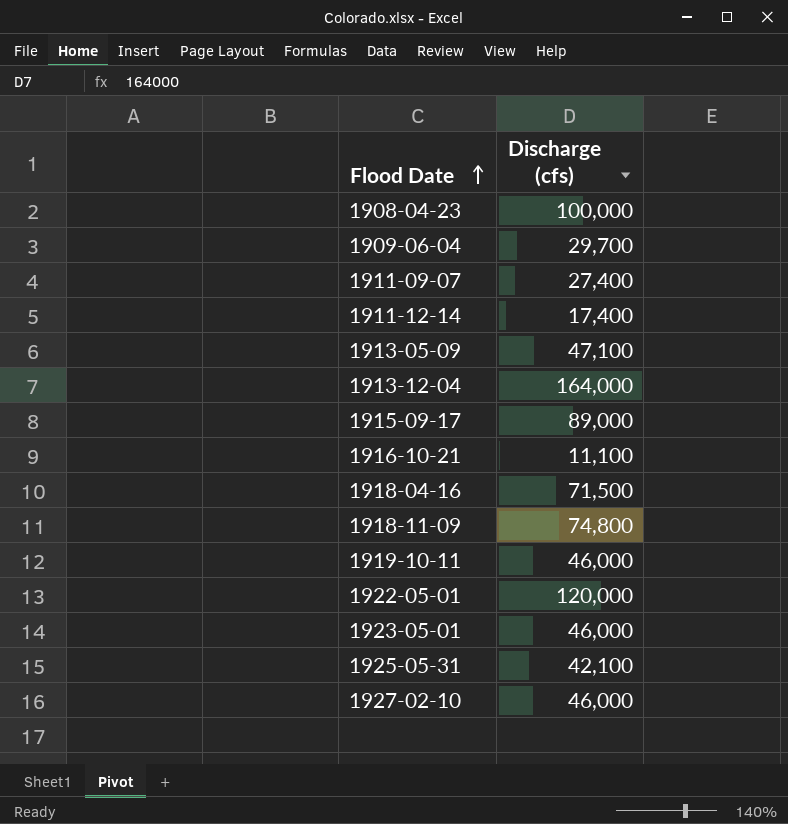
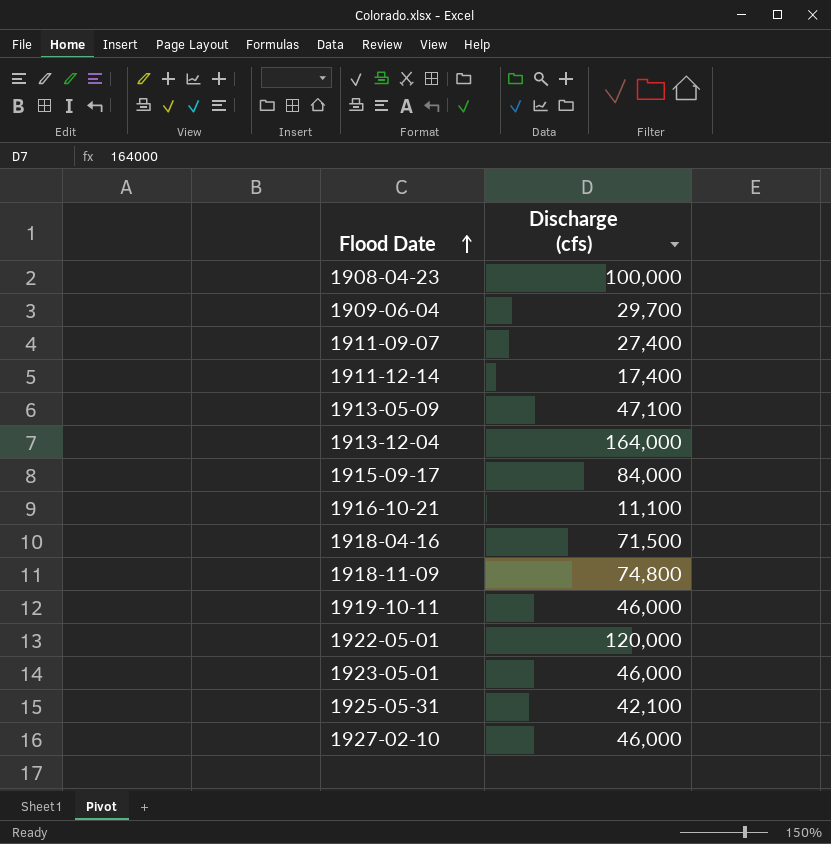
1915-09-17 | Discharge (cfs): 89,000 -> 84,000

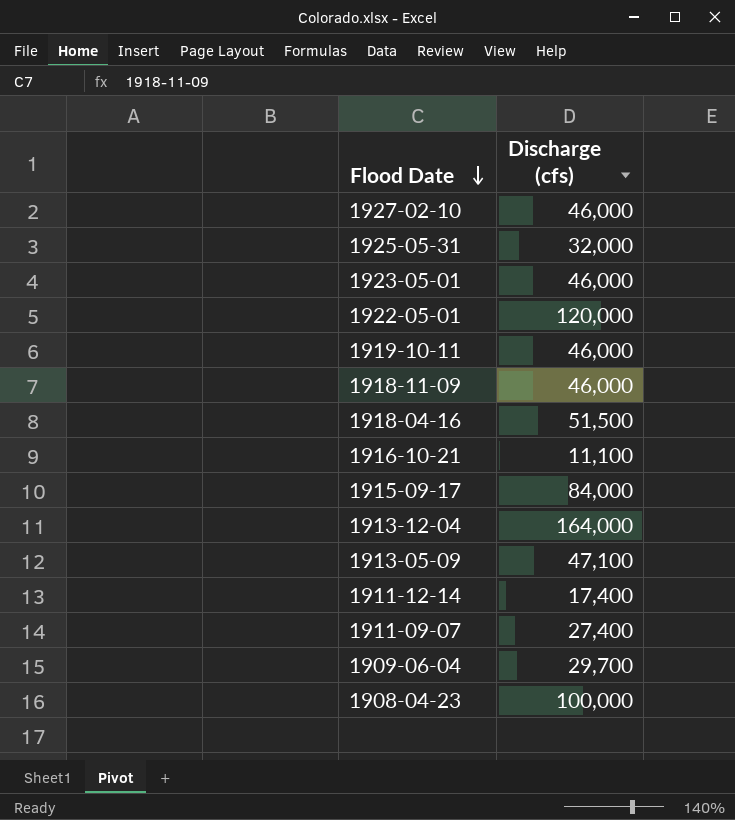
row order: Flood Date ascending -> Flood Date descending
1925-05-31 | Discharge (cfs): 42,100 -> 32,000
1918-11-09 | Discharge (cfs): 74,800 -> 46,000
1918-04-16 | Discharge (cfs): 71,500 -> 51,500

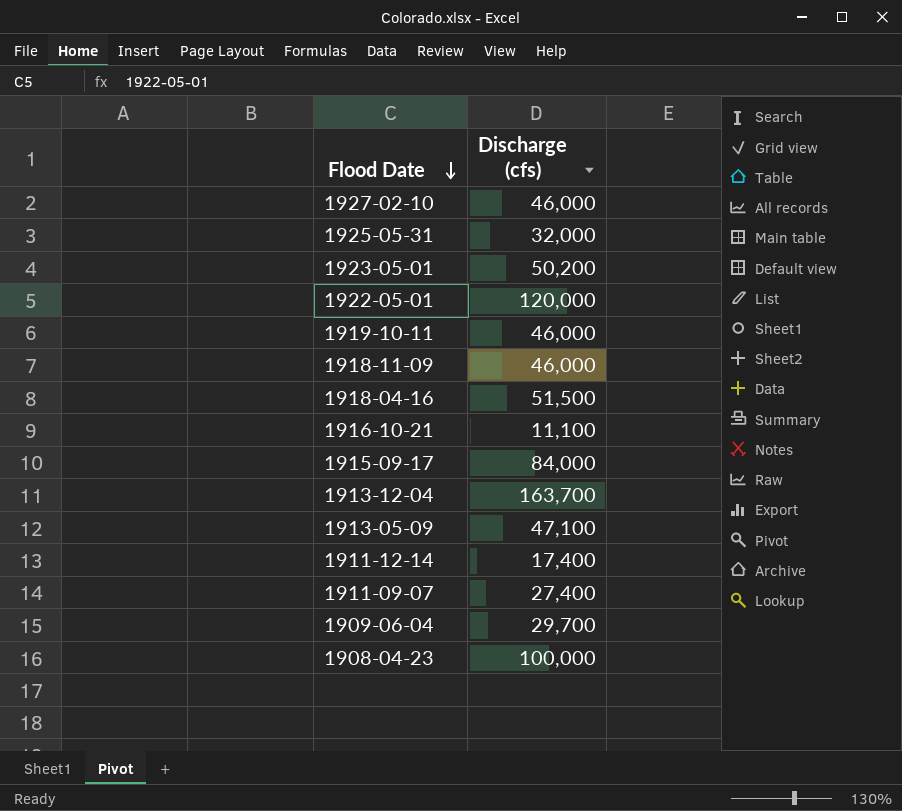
1923-05-01 | Discharge (cfs): 46,000 -> 50,200
1913-12-04 | Discharge (cfs): 164,000 -> 163,700

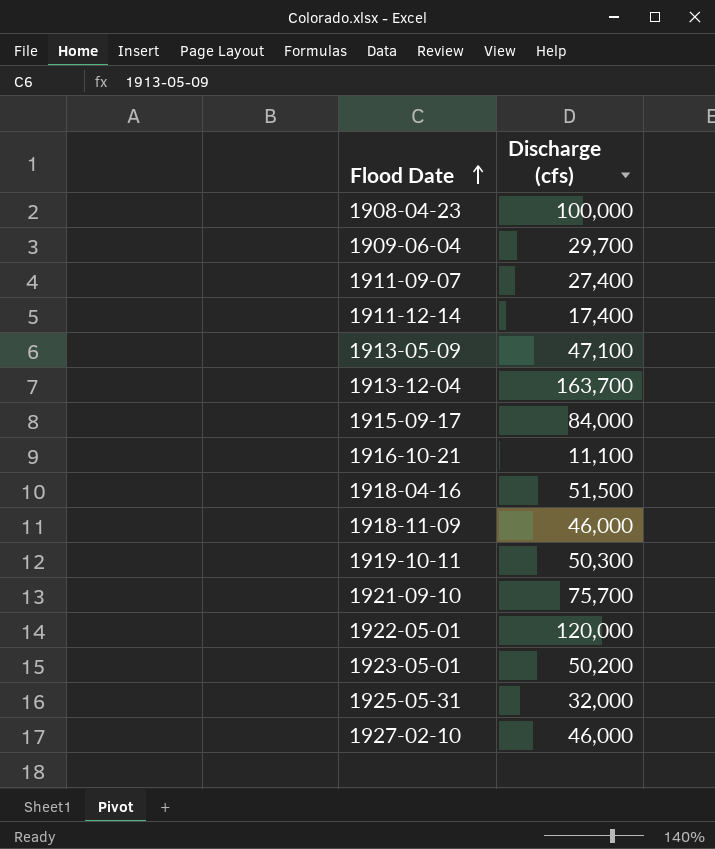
row order: Flood Date descending -> Flood Date ascending
1919-10-11 | Discharge (cfs): 46,000 -> 50,300
row 1921-09-10: none -> 75,700

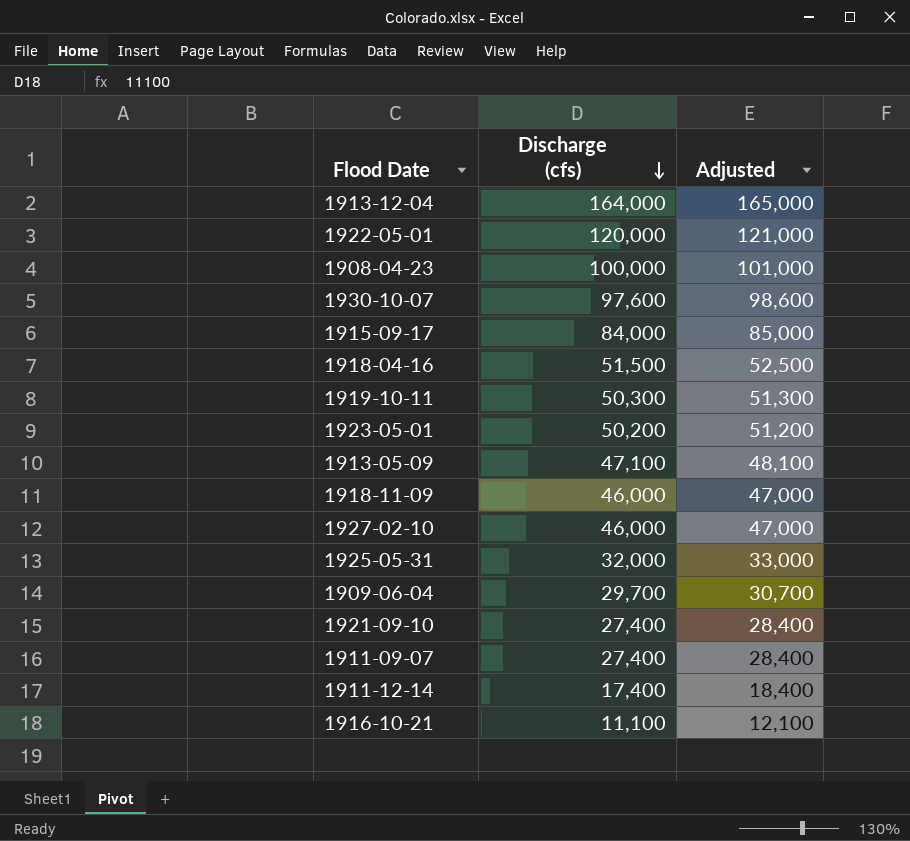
row order: Flood Date ascending -> Discharge (cfs) descending
column Adjusted | formula: none -> [Discharge (cfs)] + 1000
1913-12-04 | Discharge (cfs): 163,700 -> 164,000
row 1930-10-07: none -> 97,600 | 98,600
1921-09-10 | Discharge (cfs): 75,700 -> 27,400

